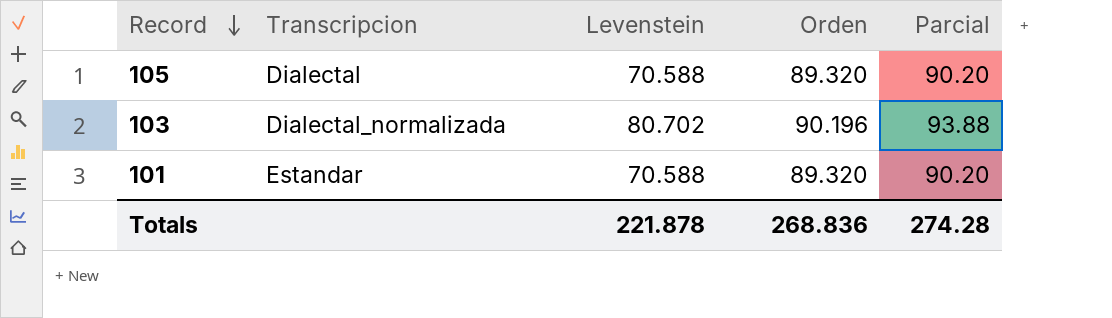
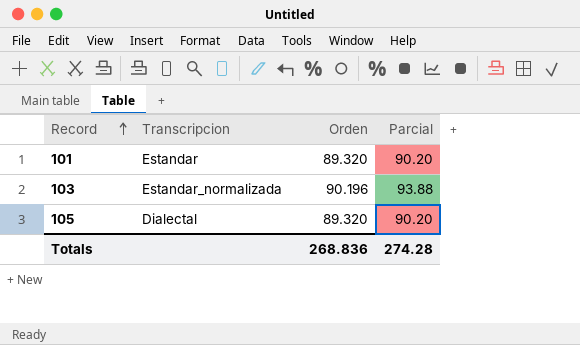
row order: Record descending -> Record ascending
column Levenstein | position: 3 -> none
103 | Transcripcion: Dialectal_normalizada -> Estandar_normalizada

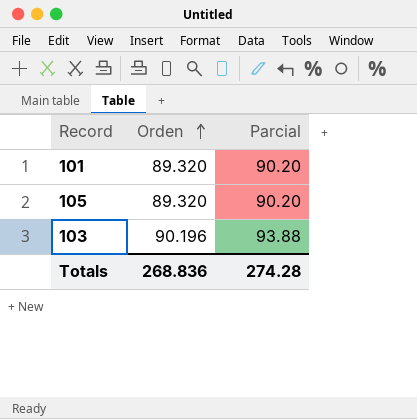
row order: Record ascending -> Orden ascending
column Transcripcion | position: 2 -> none

